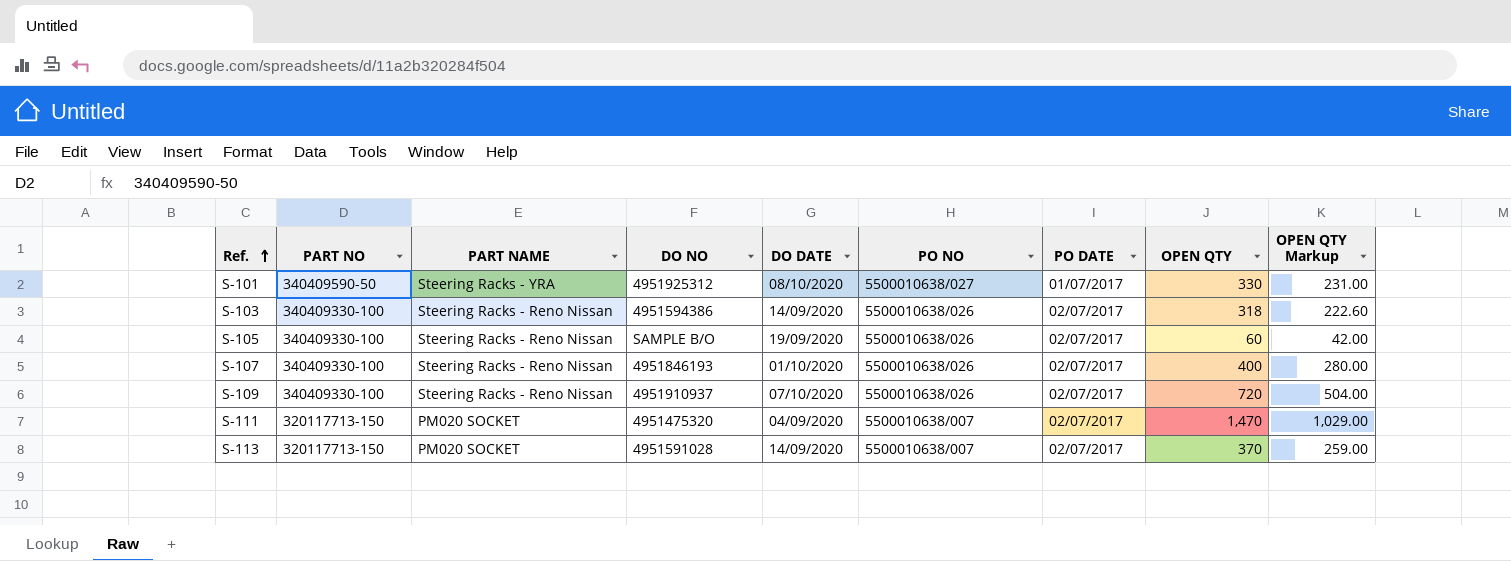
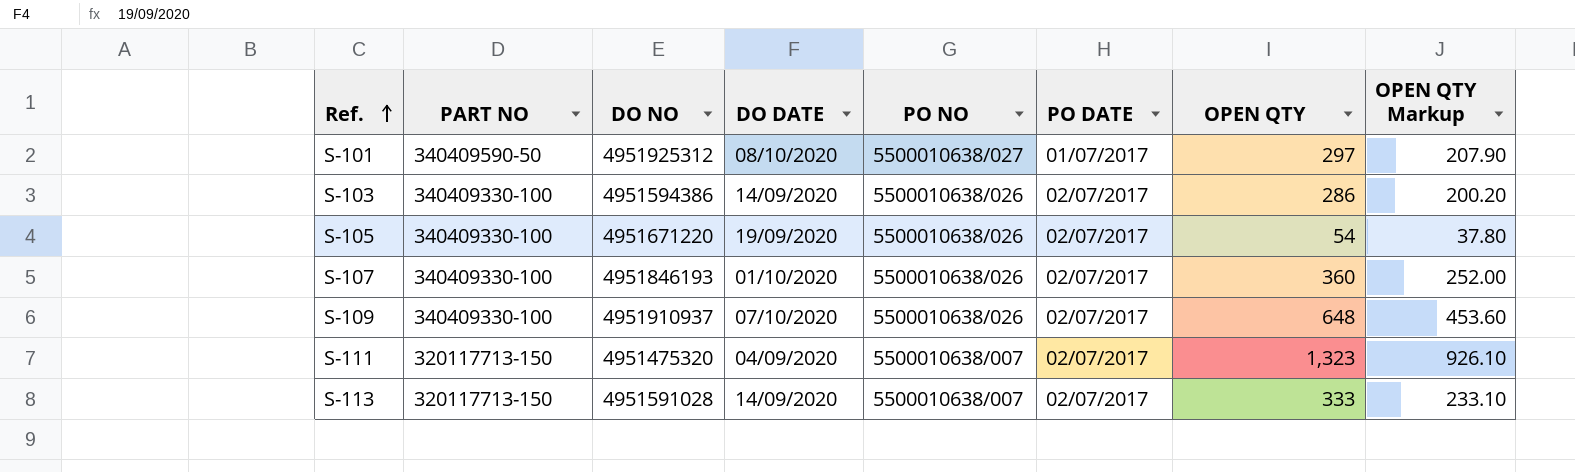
column PART NAME | position: 3 -> none
S-101 | OPEN QTY: 330 -> 297
S-101 | OPEN QTY Markup: 231.00 -> 207.90
S-103 | OPEN QTY: 318 -> 286
S-103 | OPEN QTY Markup: 222.60 -> 200.20
S-105 | DO NO: SAMPLE B/O -> 4951671220
S-105 | OPEN QTY: 60 -> 54
S-105 | OPEN QTY Markup: 42.00 -> 37.80
S-107 | OPEN QTY: 400 -> 360
S-107 | OPEN QTY Markup: 280.00 -> 252.00
S-109 | OPEN QTY: 720 -> 648
S-109 | OPEN QTY Markup: 504.00 -> 453.60
S-111 | OPEN QTY: 1,470 -> 1,323
S-111 | OPEN QTY Markup: 1,029.00 -> 926.10
S-113 | OPEN QTY: 370 -> 333
S-113 | OPEN QTY Markup: 259.00 -> 233.10

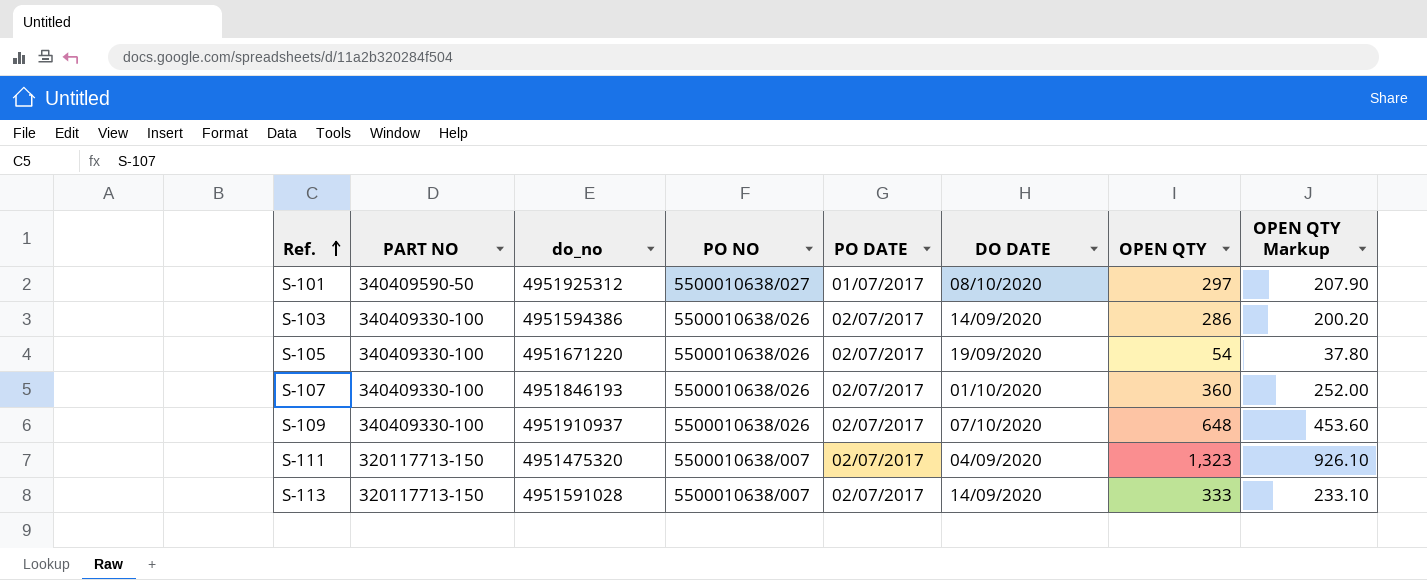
column name: DO NO -> do_no
column DO DATE | position: 4 -> 6

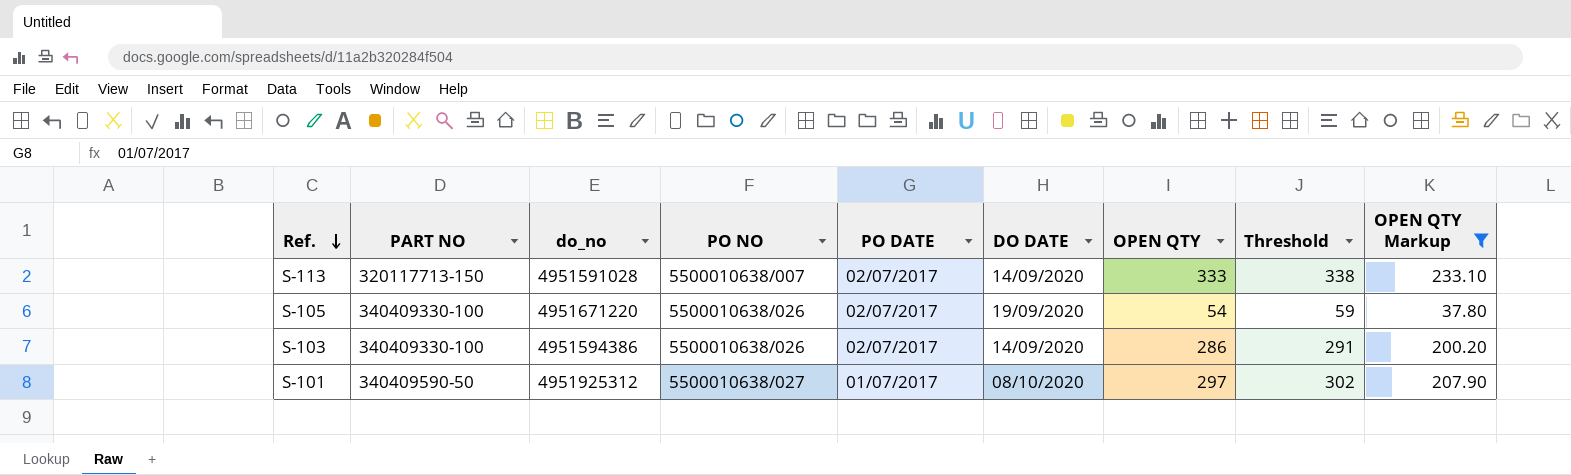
filter: none -> OPEN QTY Markup <= 233.10
row order: Ref. ascending -> Ref. descending
column Threshold | formula: none -> [OPEN QTY] + 5

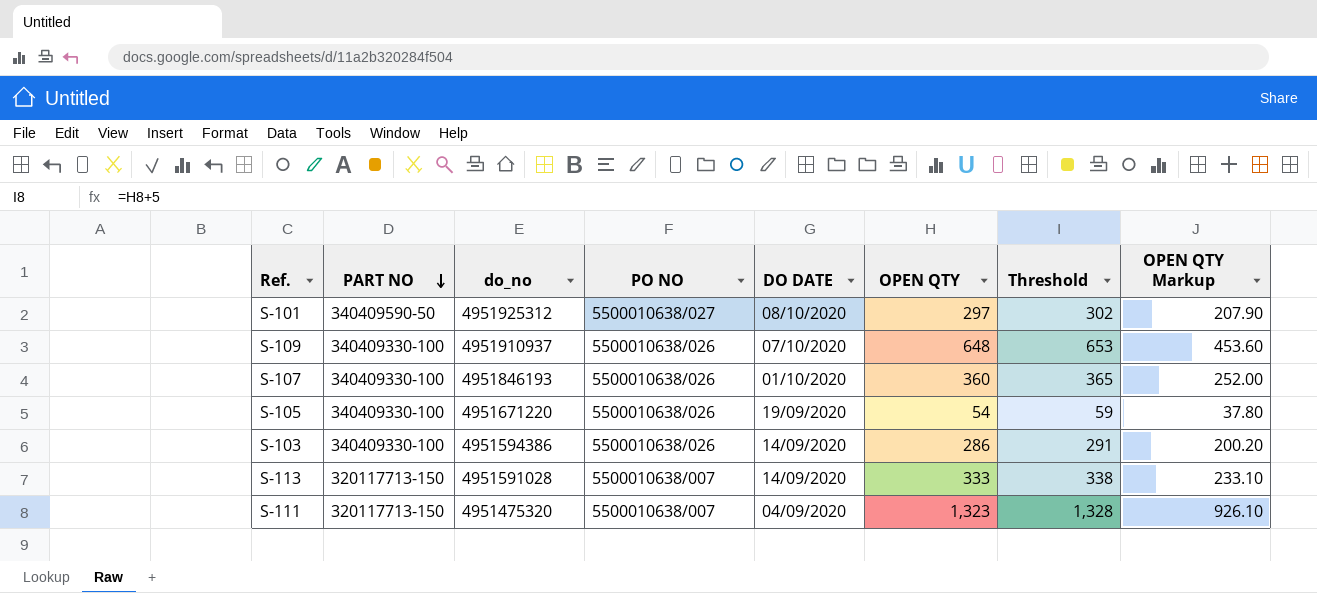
filter: OPEN QTY Markup <= 233.10 -> none
row order: Ref. descending -> PART NO descending
column PO DATE | position: 5 -> none

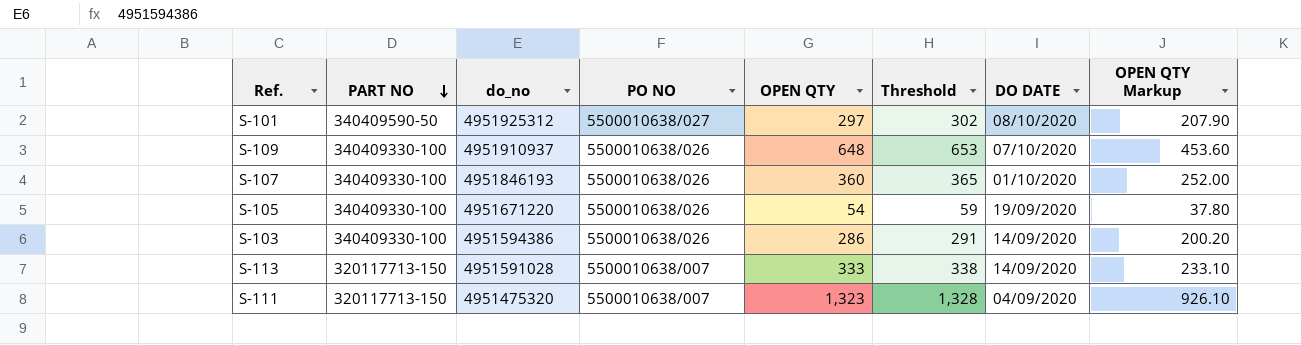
column DO DATE | position: 5 -> 7

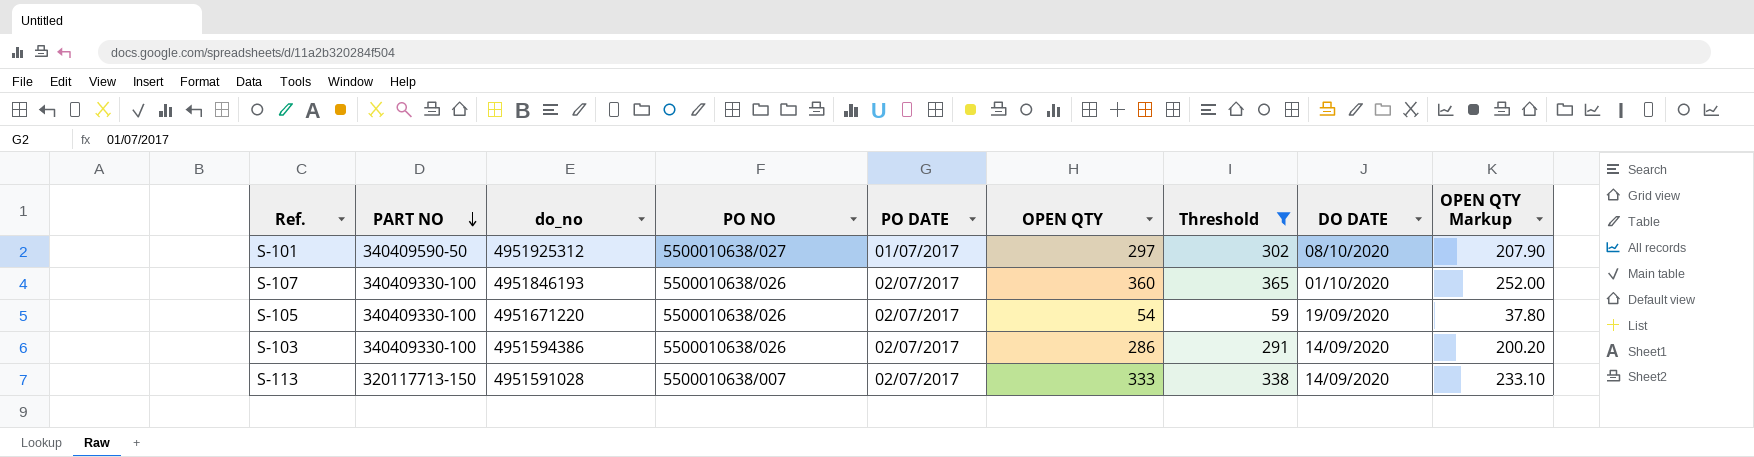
filter: none -> Threshold <= 365
column PO DATE | position: none -> 5

